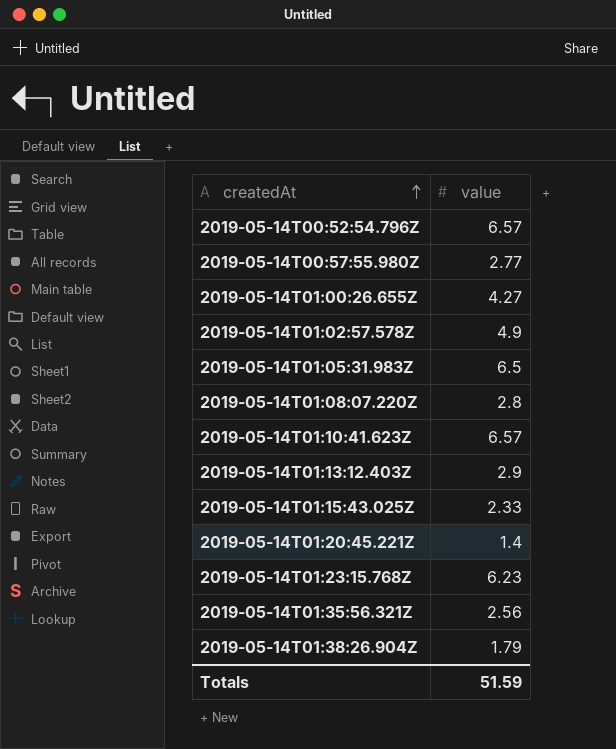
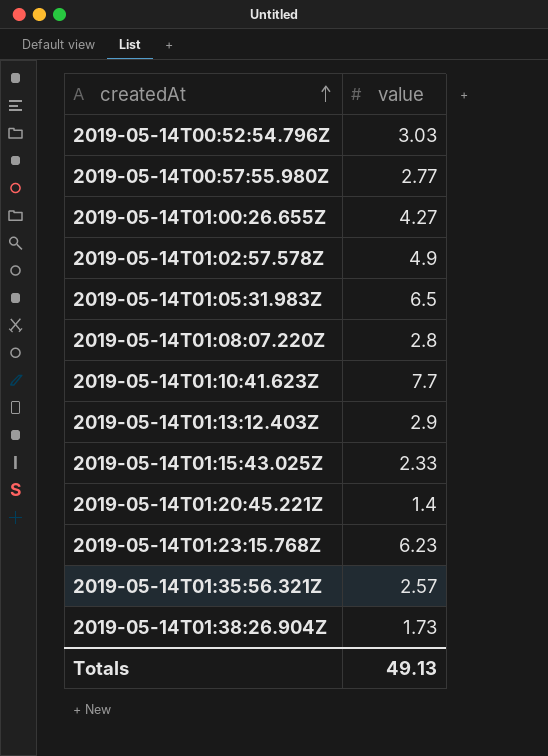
2019-05-14T00:52:54.796Z | value: 6.57 -> 3.03
2019-05-14T01:10:41.623Z | value: 6.57 -> 7.7
2019-05-14T01:35:56.321Z | value: 2.56 -> 2.57
2019-05-14T01:38:26.904Z | value: 1.79 -> 1.73
Totals | value: 51.59 -> 49.13

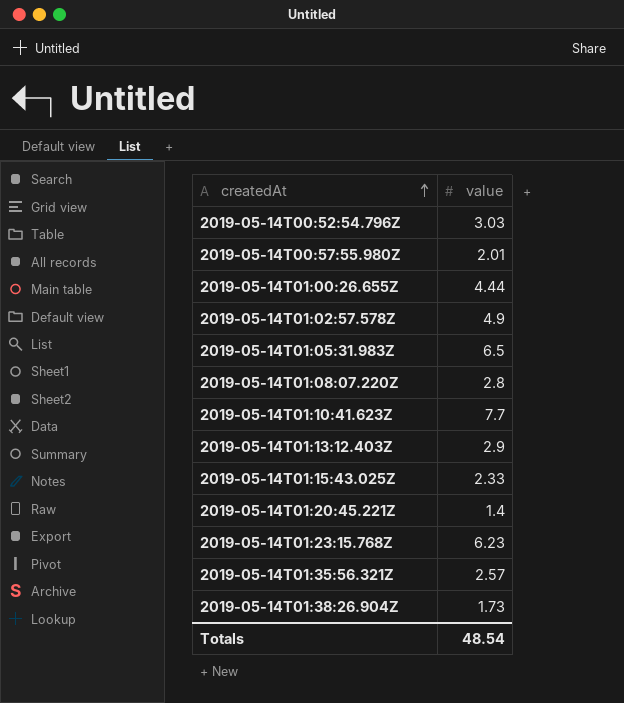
2019-05-14T00:57:55.980Z | value: 2.77 -> 2.01
2019-05-14T01:00:26.655Z | value: 4.27 -> 4.44
Totals | value: 49.13 -> 48.54

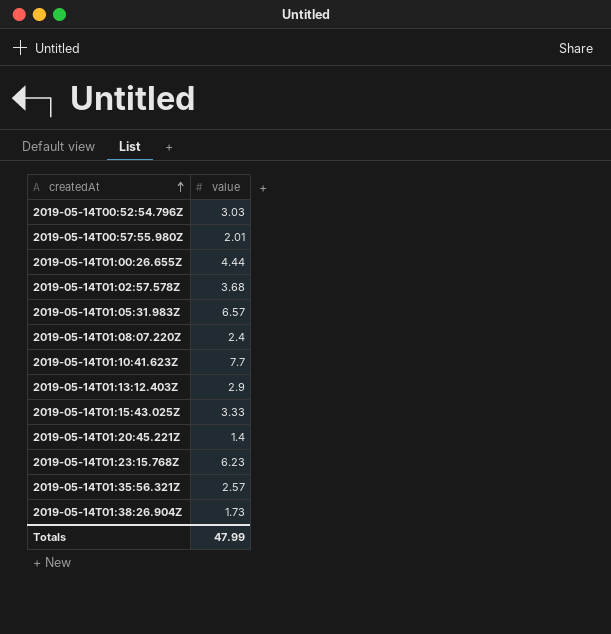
2019-05-14T01:02:57.578Z | value: 4.9 -> 3.68
2019-05-14T01:05:31.983Z | value: 6.5 -> 6.57
2019-05-14T01:08:07.220Z | value: 2.8 -> 2.4
2019-05-14T01:15:43.025Z | value: 2.33 -> 3.33
Totals | value: 48.54 -> 47.99

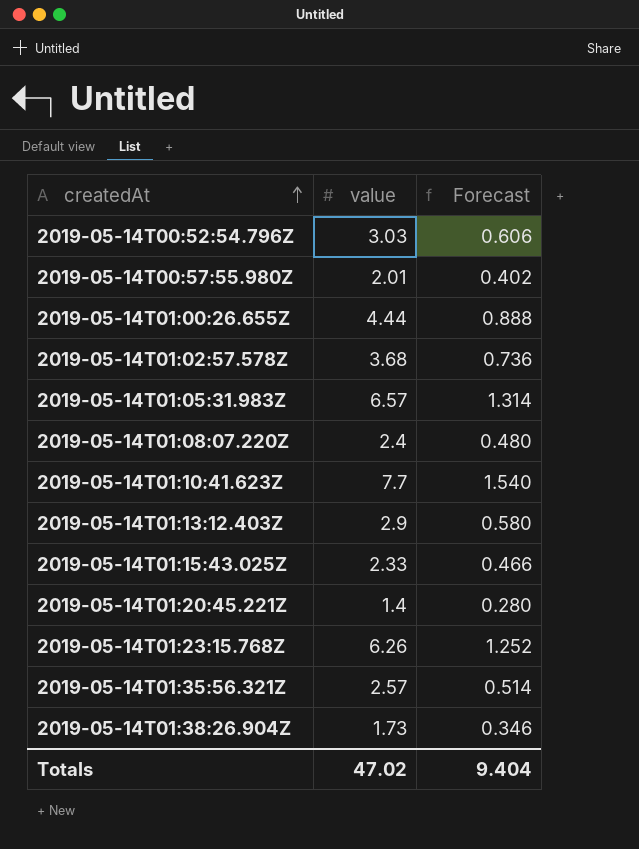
column Forecast | formula: none -> [value] * 0.2
2019-05-14T01:15:43.025Z | value: 3.33 -> 2.33
2019-05-14T01:23:15.768Z | value: 6.23 -> 6.26
Totals | value: 47.99 -> 47.02

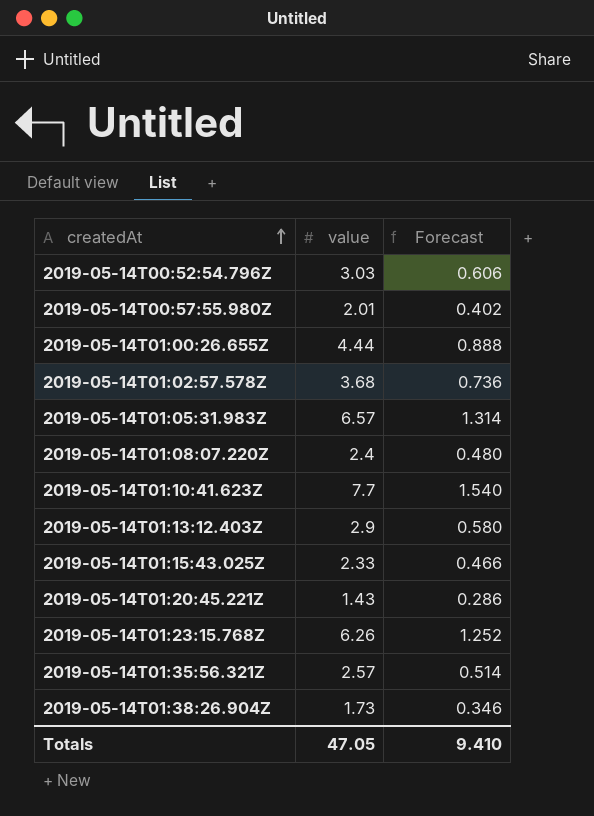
2019-05-14T01:20:45.221Z | value: 1.4 -> 1.43
2019-05-14T01:20:45.221Z | Forecast: 0.280 -> 0.286
Totals | value: 47.02 -> 47.05
Totals | Forecast: 9.404 -> 9.410

